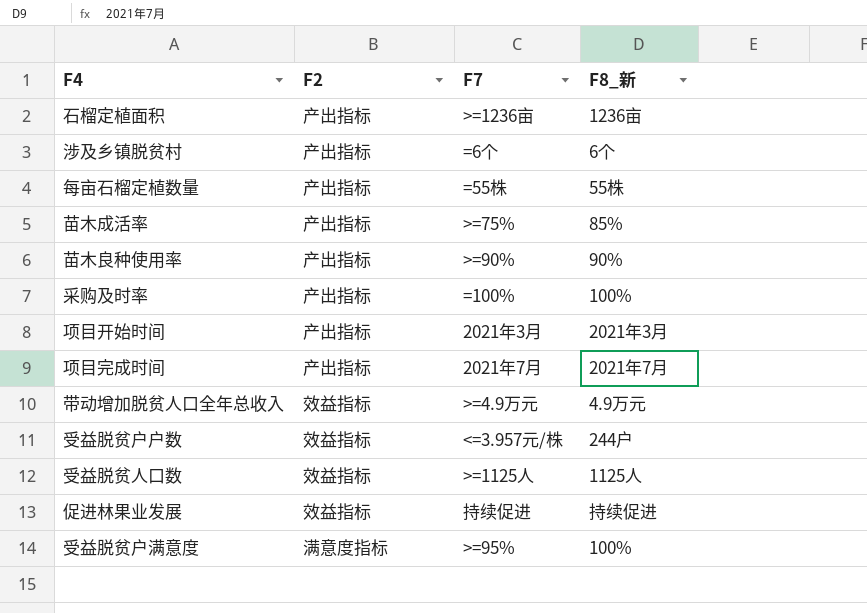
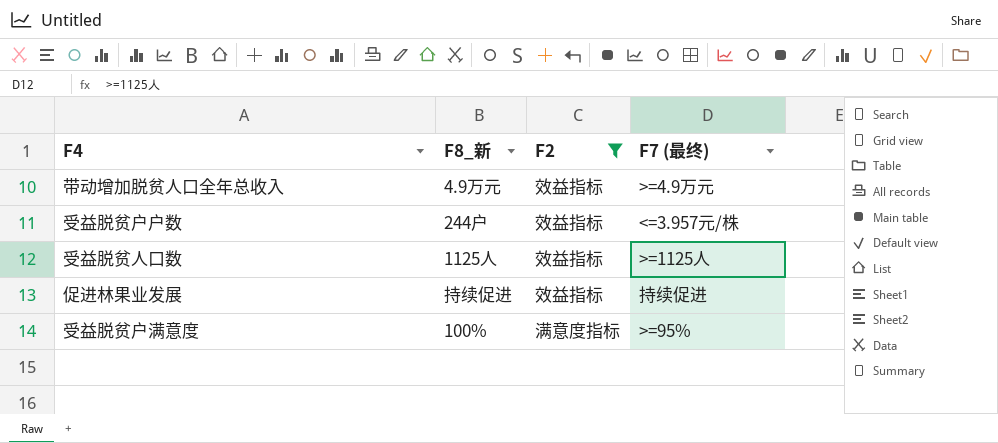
filter: none -> F2 != 产出指标
column F8_新 | position: 4 -> 2
column name: F7 -> F7 (最终)

